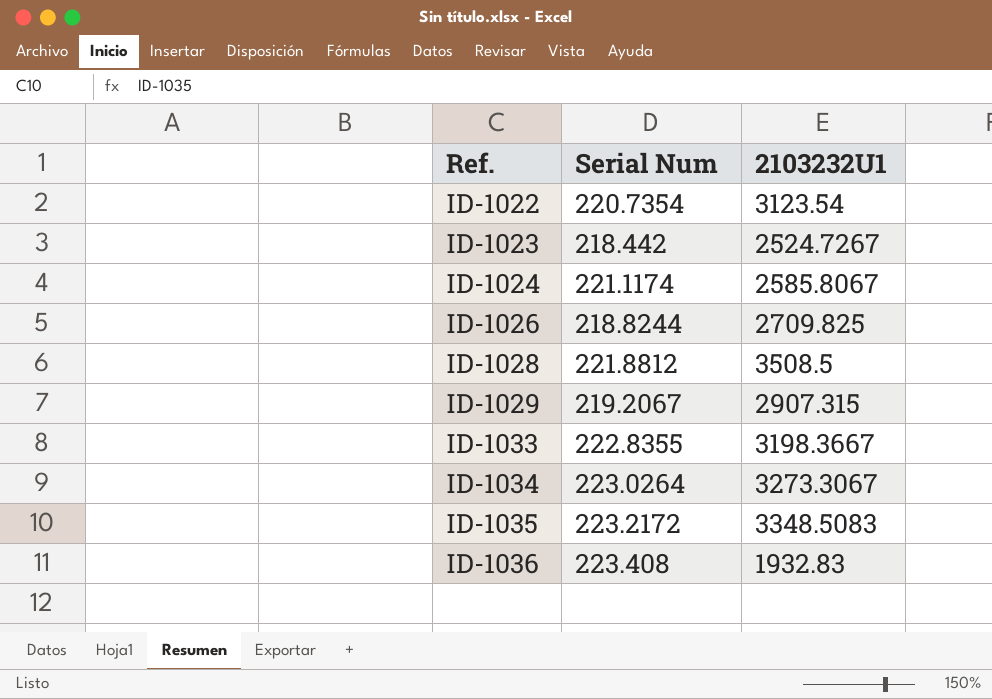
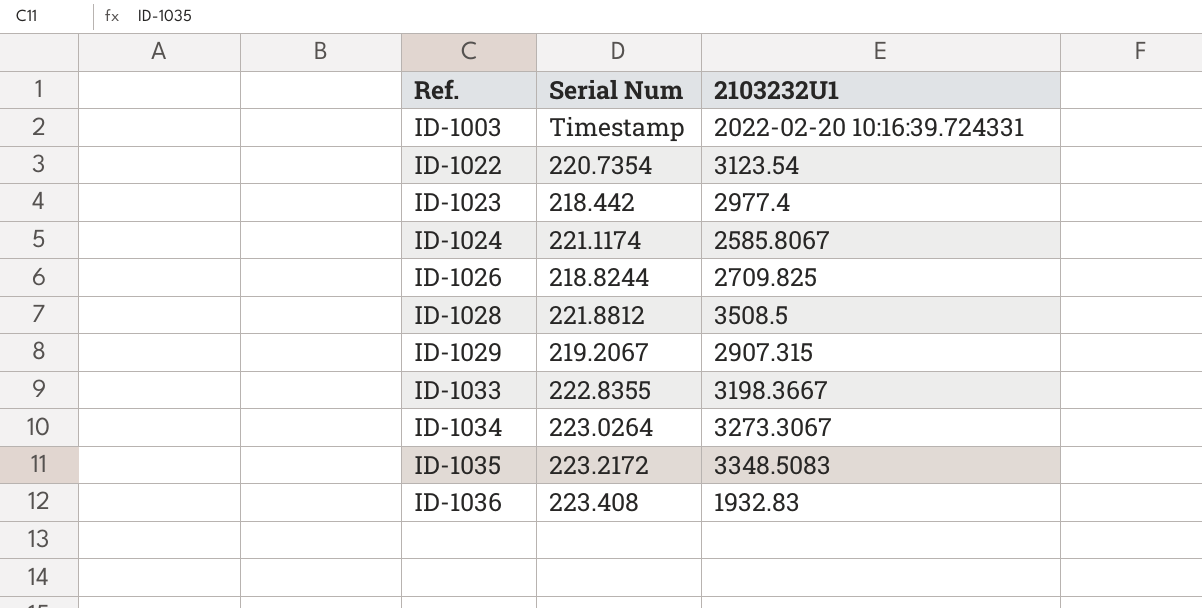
row ID-1003: none -> Timestamp | 2022-02-20 10:16:39.724331
ID-1023 | 2103232U1: 2524.7267 -> 2977.4

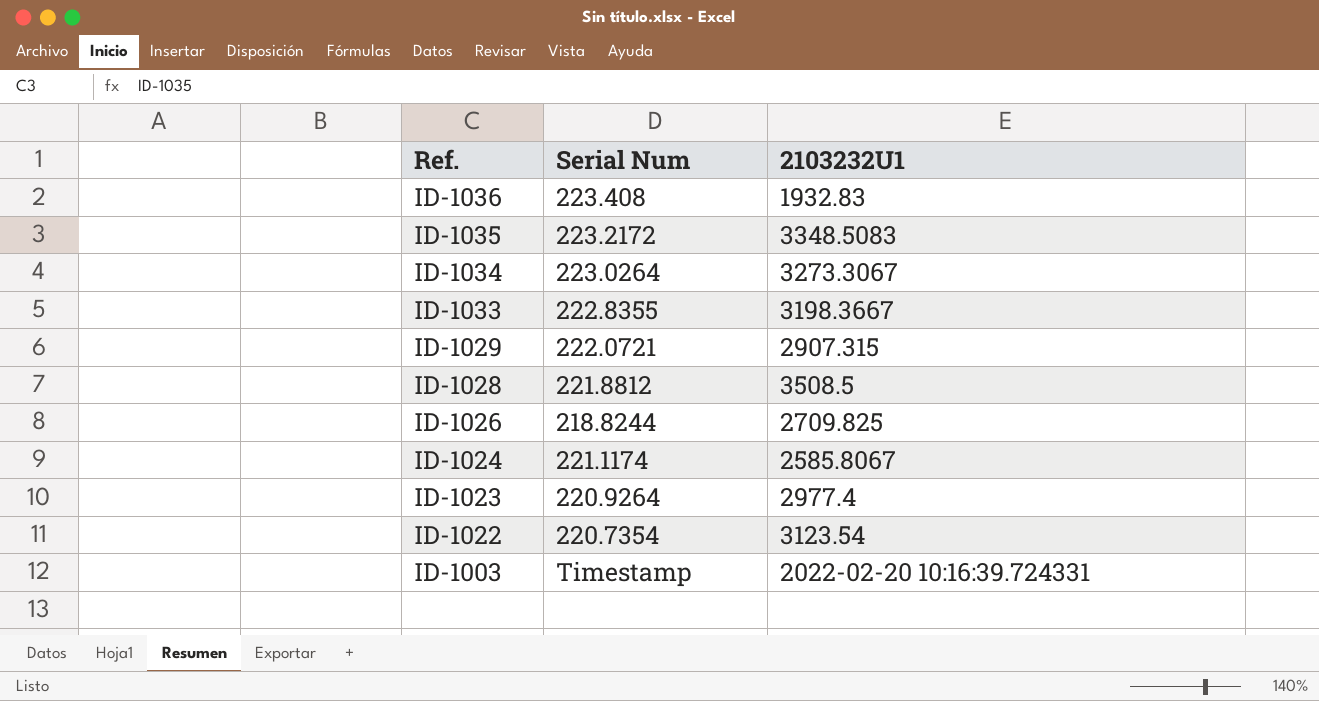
row order: Ref. ascending -> Ref. descending
ID-1029 | Serial Num: 219.2067 -> 222.0721
ID-1023 | Serial Num: 218.442 -> 220.9264

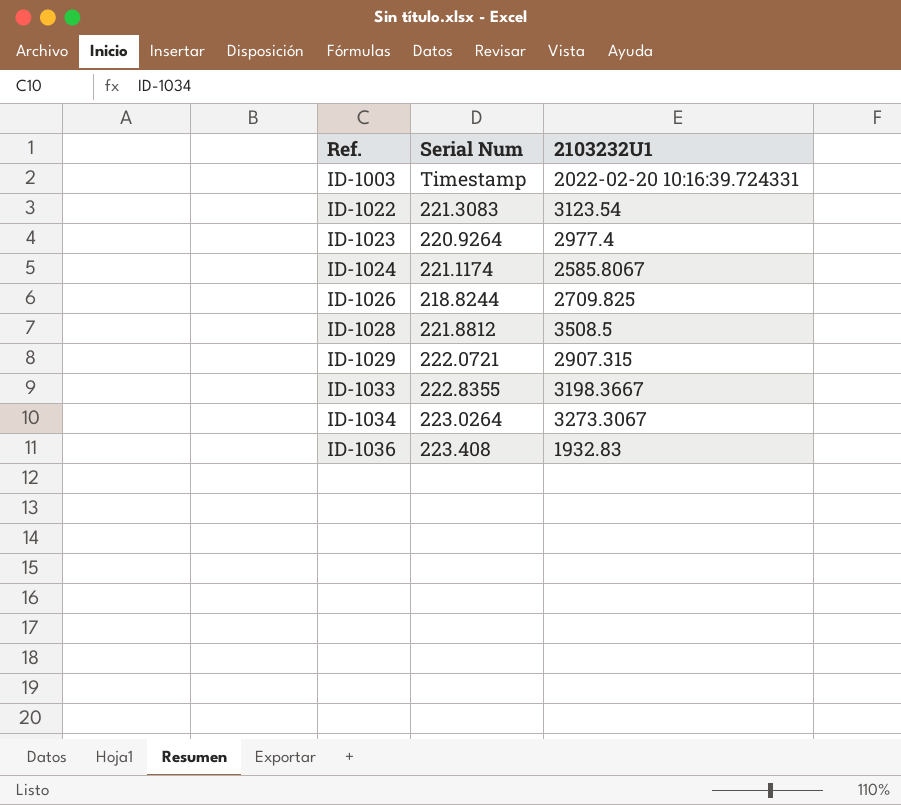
row order: Ref. descending -> Ref. ascending
row ID-1035: 223.2172 | 3348.5083 -> none
ID-1022 | Serial Num: 220.7354 -> 221.3083

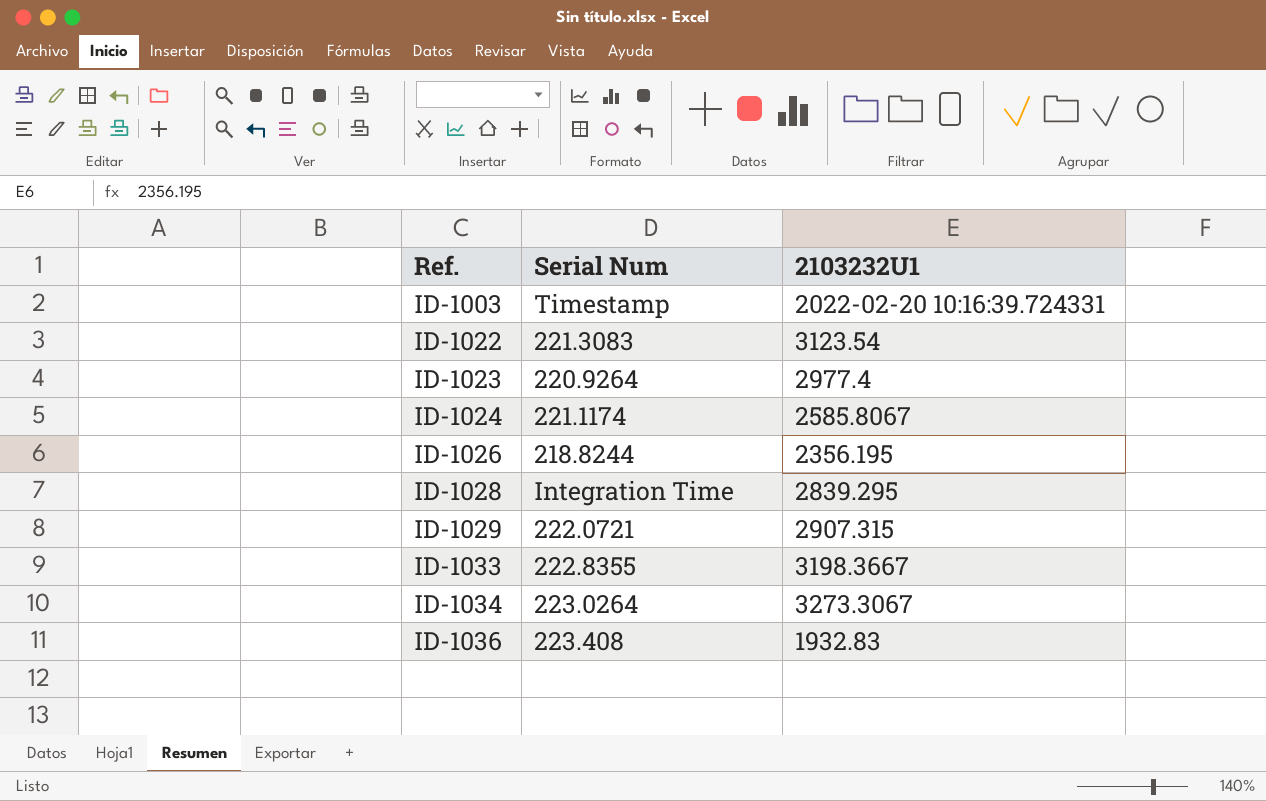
ID-1026 | 2103232U1: 2709.825 -> 2356.195
ID-1028 | Serial Num: 221.8812 -> Integration Time
ID-1028 | 2103232U1: 3508.5 -> 2839.295

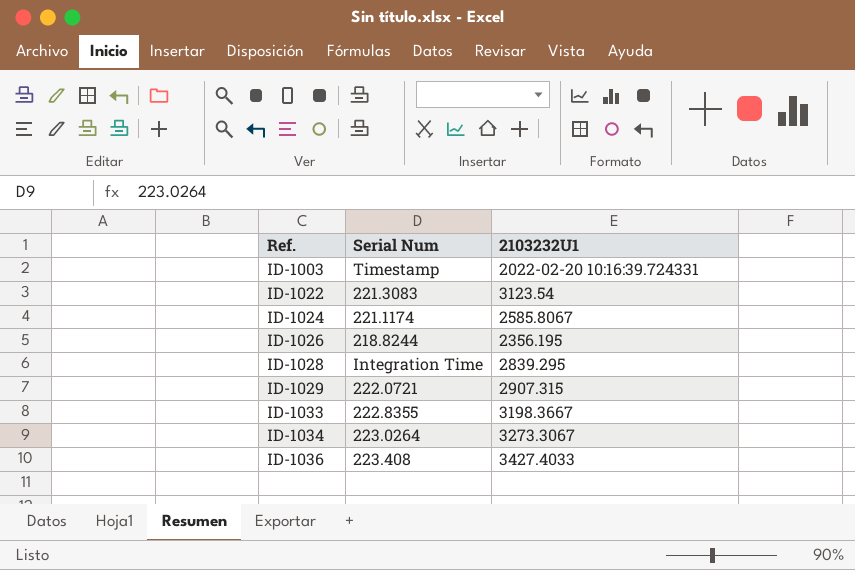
row ID-1023: 220.9264 | 2977.4 -> none
ID-1036 | 2103232U1: 1932.83 -> 3427.4033

